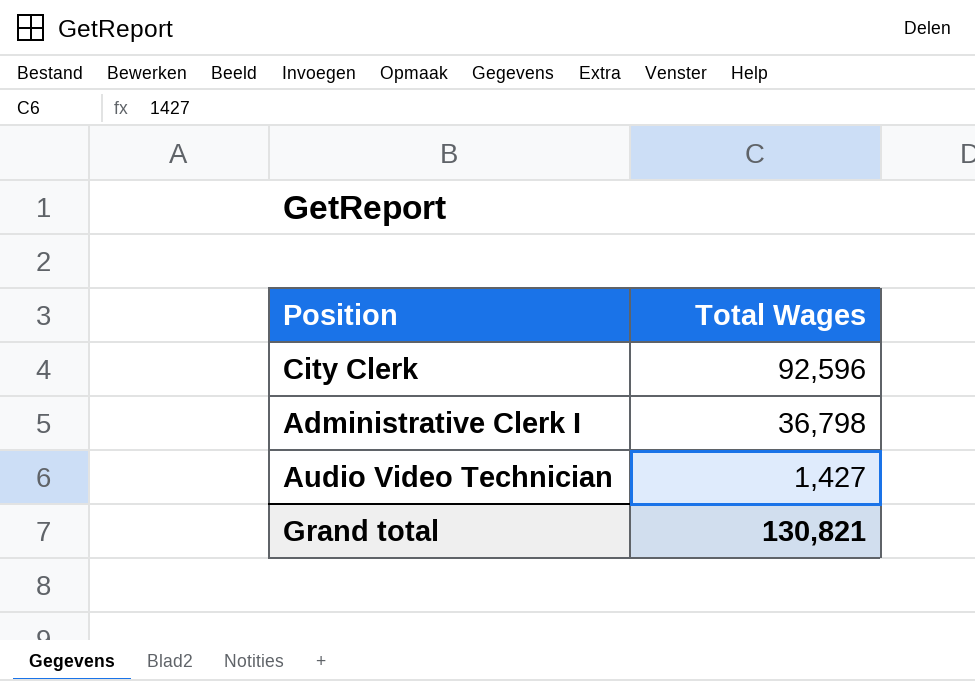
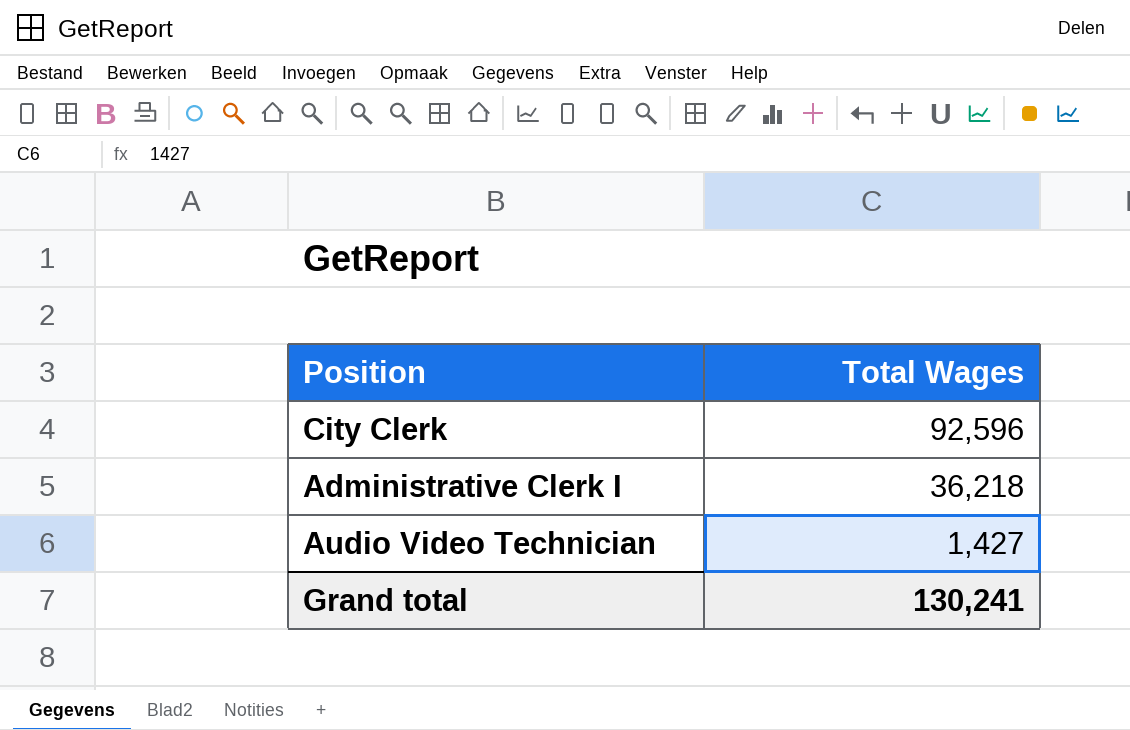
Administrative Clerk I | Total Wages: 36,798 -> 36,218
Grand total | Total Wages: 130,821 -> 130,241

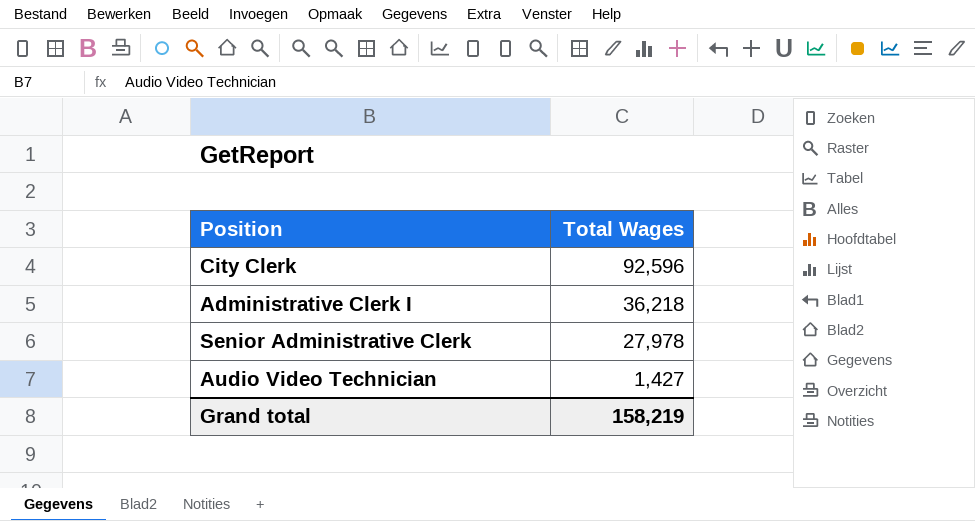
row Senior Administrative Clerk: none -> 27,978
Grand total | Total Wages: 130,241 -> 158,219

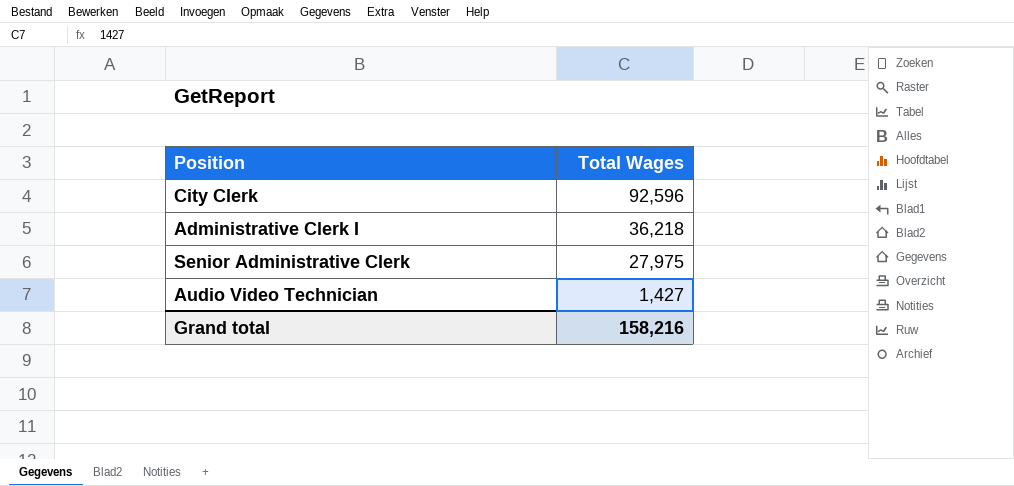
Senior Administrative Clerk | Total Wages: 27,978 -> 27,975
Grand total | Total Wages: 158,219 -> 158,216

